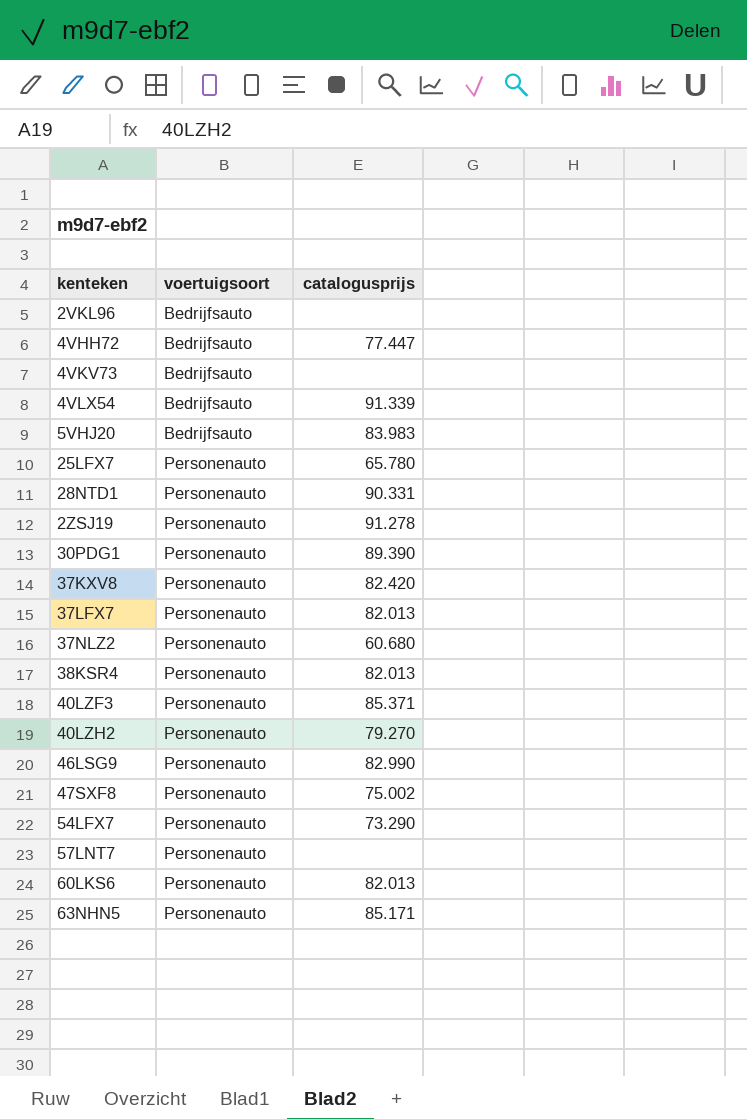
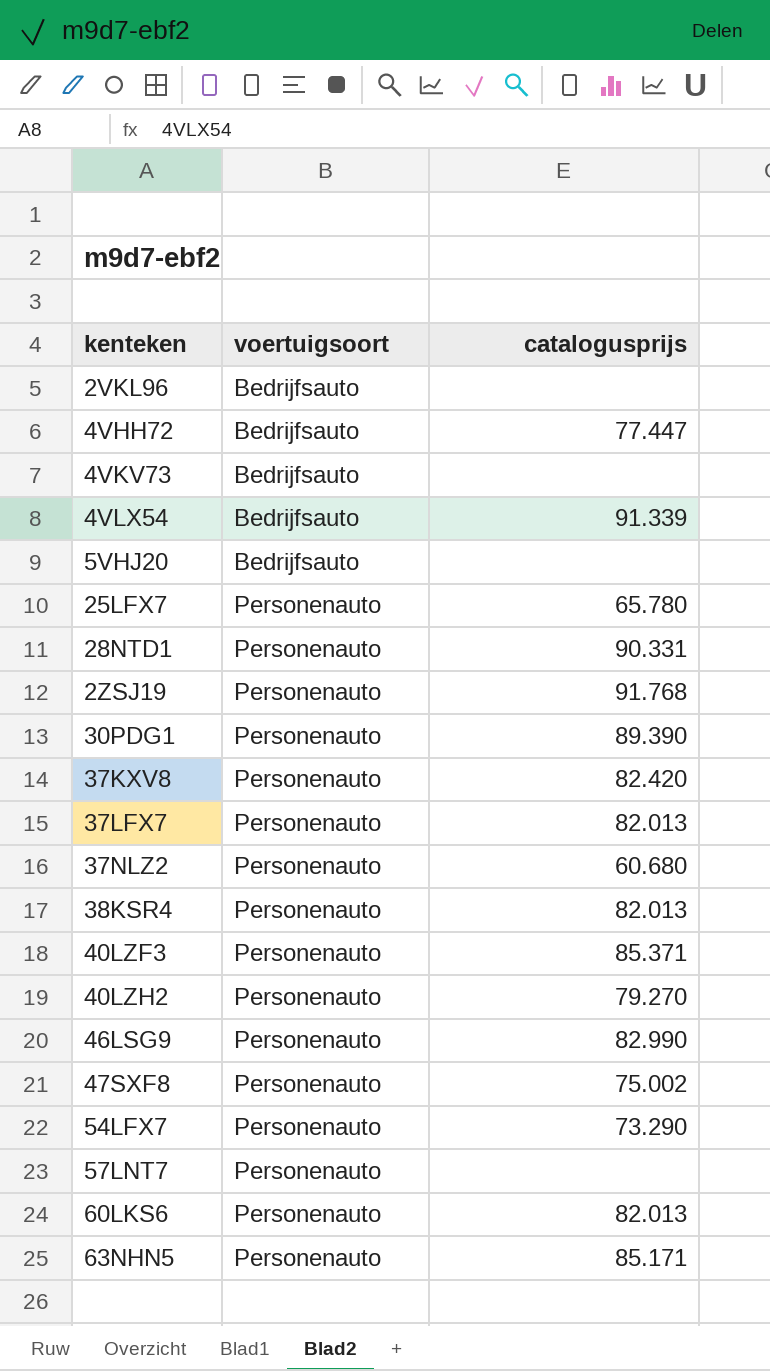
5VHJ20 | catalogusprijs: 83.983 -> none
2ZSJ19 | catalogusprijs: 91.278 -> 91.768

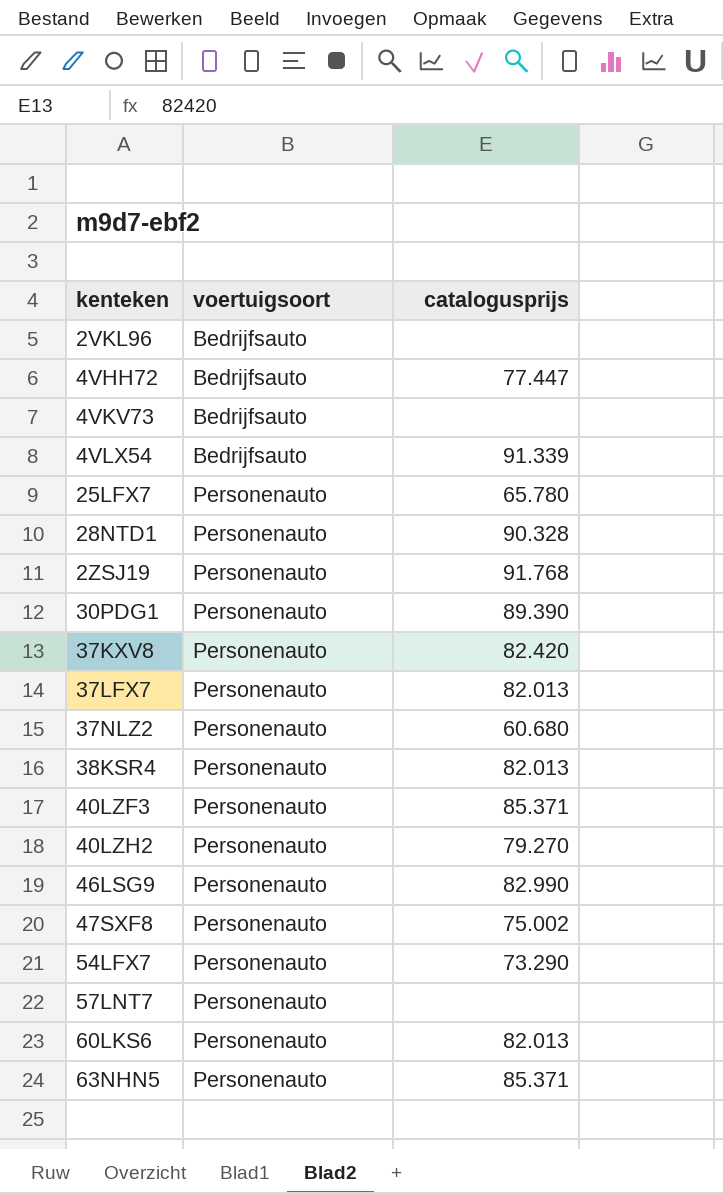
row 5VHJ20: Bedrijfsauto | none -> none
28NTD1 | catalogusprijs: 90.331 -> 90.328
63NHN5 | catalogusprijs: 85.171 -> 85.371

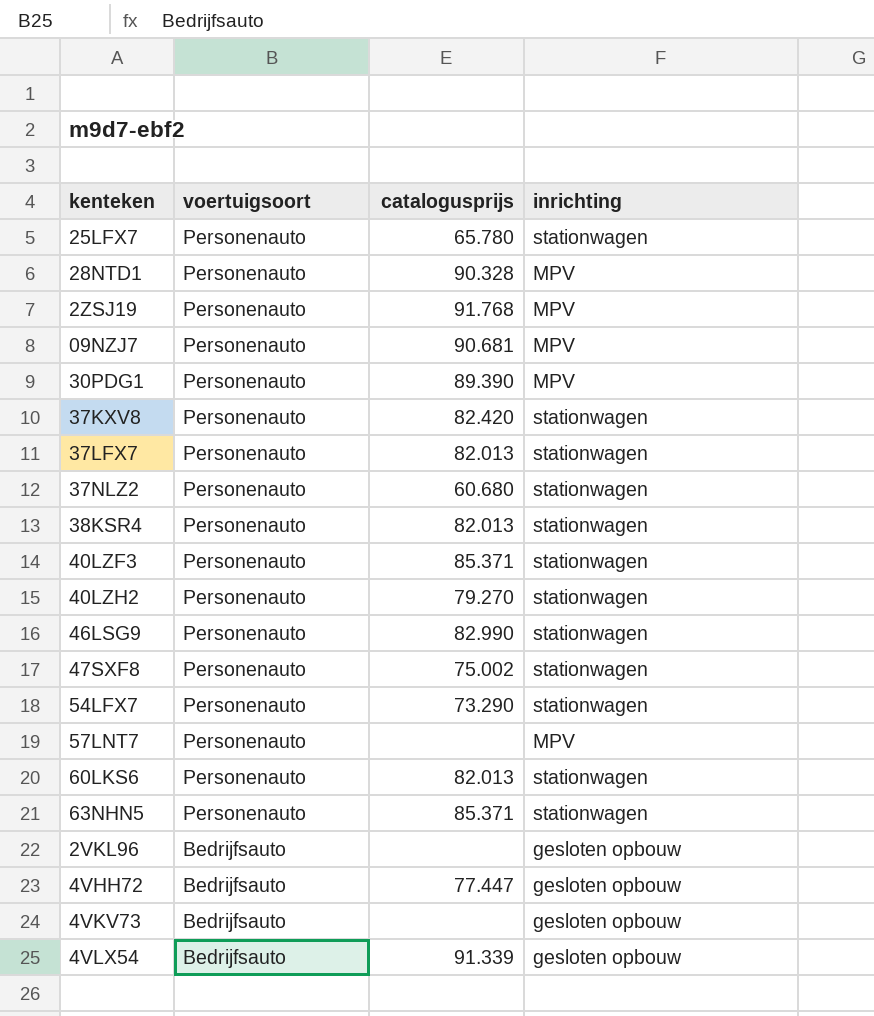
row order: voertuigsoort ascending -> voertuigsoort descending
column inrichting | position: none -> 4
row 09NZJ7: none -> Personenauto | 90.681 | MPV

